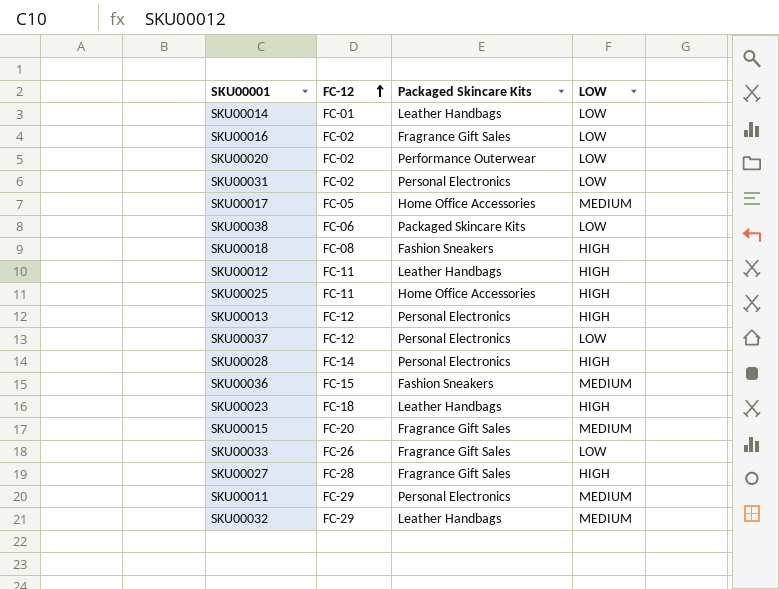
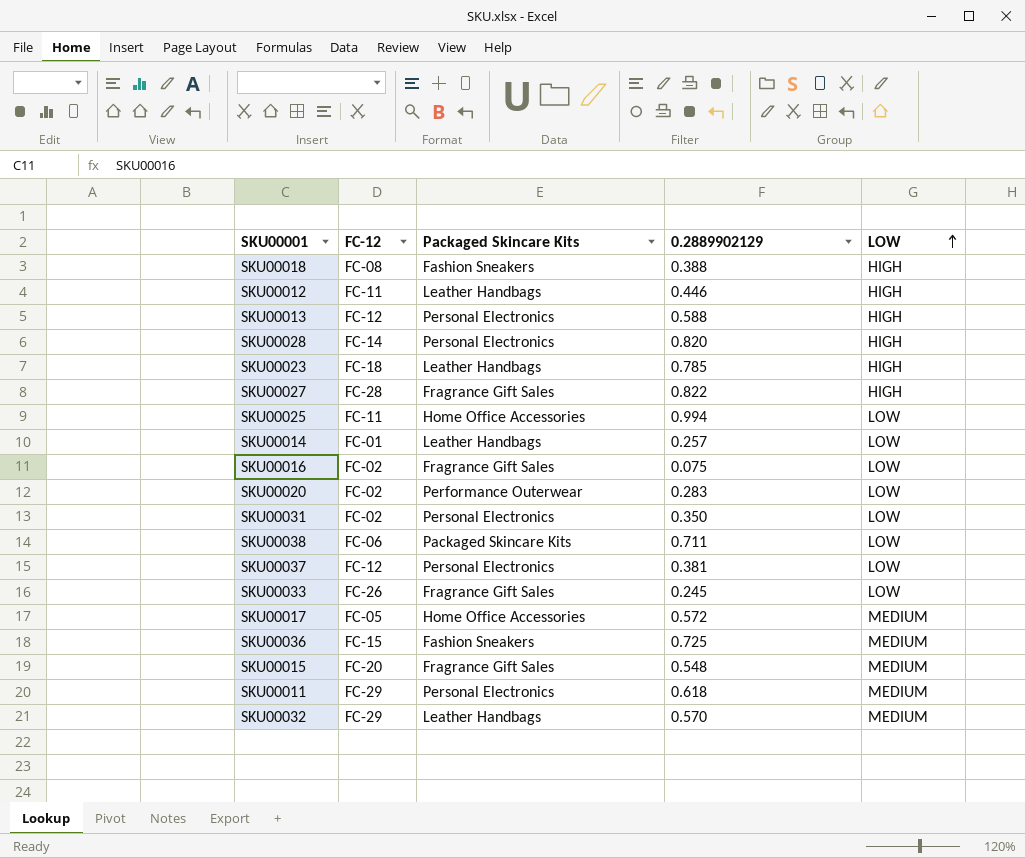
row order: FC-12 ascending -> LOW ascending
column 0.2889902129 | position: none -> 4
SKU00025 | LOW: HIGH -> LOW

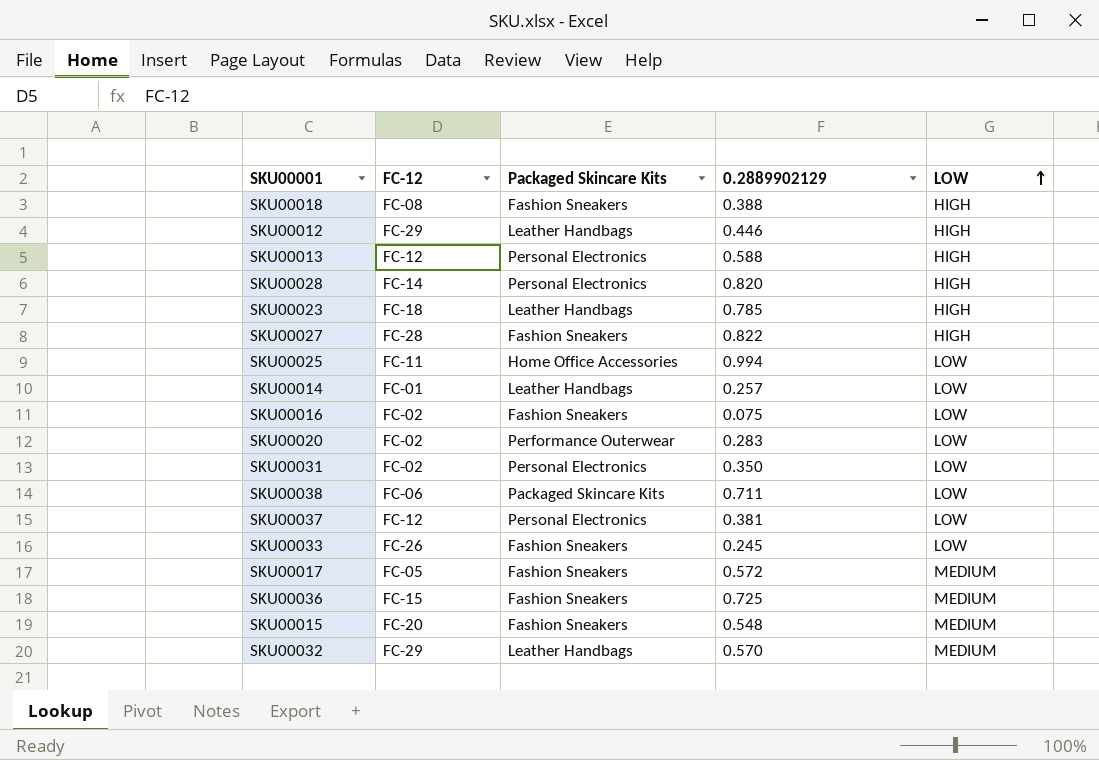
row SKU00011: FC-29 | Personal Electronics | 0.618 | MEDIUM -> none
SKU00012 | FC-12: FC-11 -> FC-29
SKU00027 | Packaged Skincare Kits: Fragrance Gift Sales -> Fashion Sneakers
SKU00016 | Packaged Skincare Kits: Fragrance Gift Sales -> Fashion Sneakers
SKU00033 | Packaged Skincare Kits: Fragrance Gift Sales -> Fashion Sneakers
SKU00017 | Packaged Skincare Kits: Home Office Accessories -> Fashion Sneakers
SKU00015 | Packaged Skincare Kits: Fragrance Gift Sales -> Fashion Sneakers

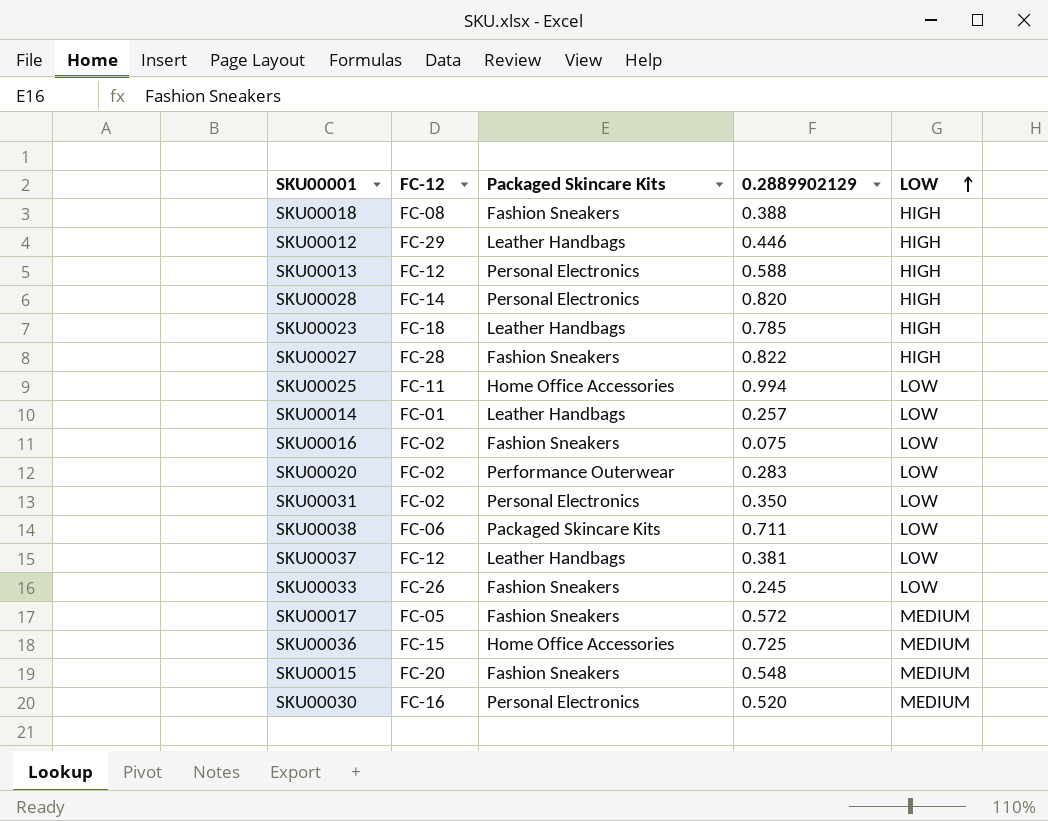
row SKU00032: FC-29 | Leather Handbags | 0.570 | MEDIUM -> none
SKU00037 | Packaged Skincare Kits: Personal Electronics -> Leather Handbags
SKU00036 | Packaged Skincare Kits: Fashion Sneakers -> Home Office Accessories
row SKU00030: none -> FC-16 | Personal Electronics | 0.520 | MEDIUM

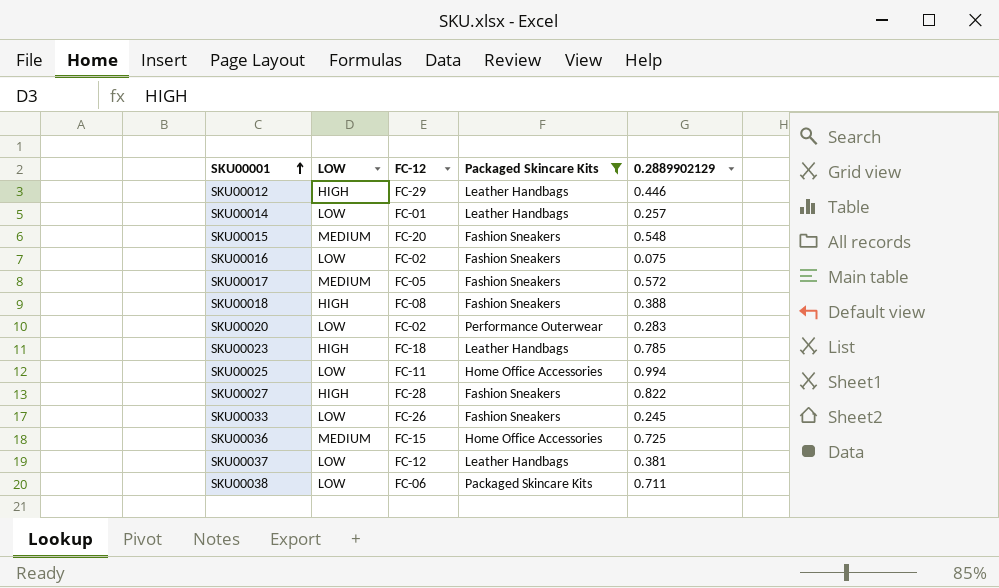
filter: none -> Packaged Skincare Kits != Personal Electronics
row order: LOW ascending -> SKU00001 ascending
column LOW | position: 5 -> 2

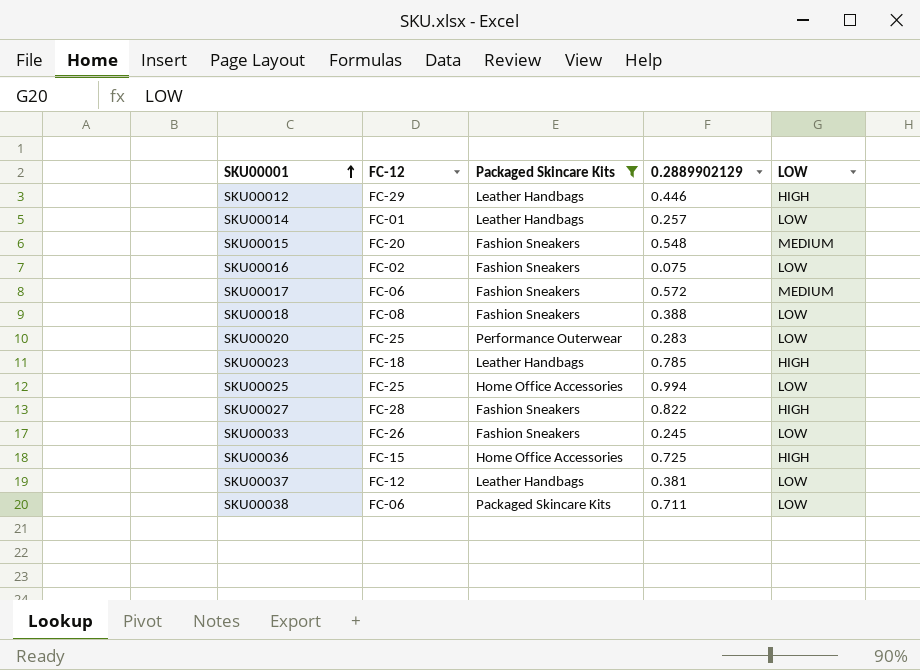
column LOW | position: 2 -> 5
SKU00017 | FC-12: FC-05 -> FC-06
SKU00018 | LOW: HIGH -> LOW
SKU00020 | FC-12: FC-02 -> FC-25
SKU00025 | FC-12: FC-11 -> FC-25
SKU00036 | LOW: MEDIUM -> HIGH

